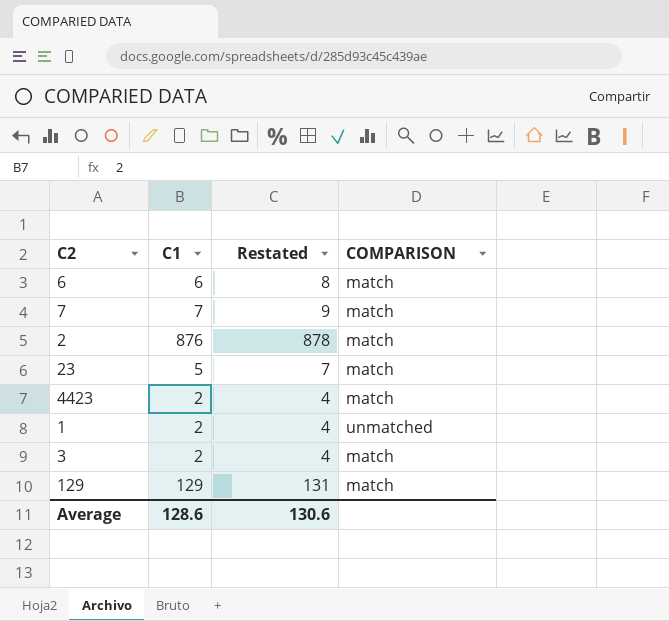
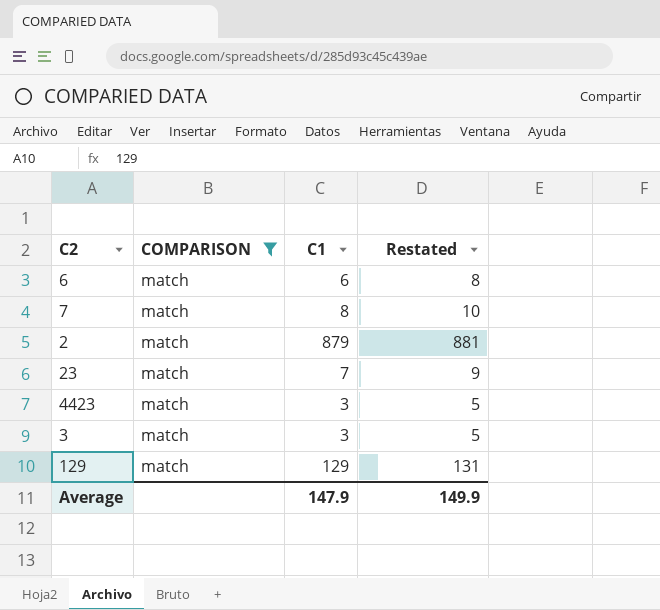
filter: none -> COMPARISON = match
column COMPARISON | position: 4 -> 2
7 | C1: 7 -> 8
7 | Restated: 9 -> 10
2 | C1: 876 -> 879
2 | Restated: 878 -> 881
23 | C1: 5 -> 7
23 | Restated: 7 -> 9
4423 | C1: 2 -> 3
4423 | Restated: 4 -> 5
3 | C1: 2 -> 3
3 | Restated: 4 -> 5
Average | C1: 128.6 -> 147.9
Average | Restated: 130.6 -> 149.9

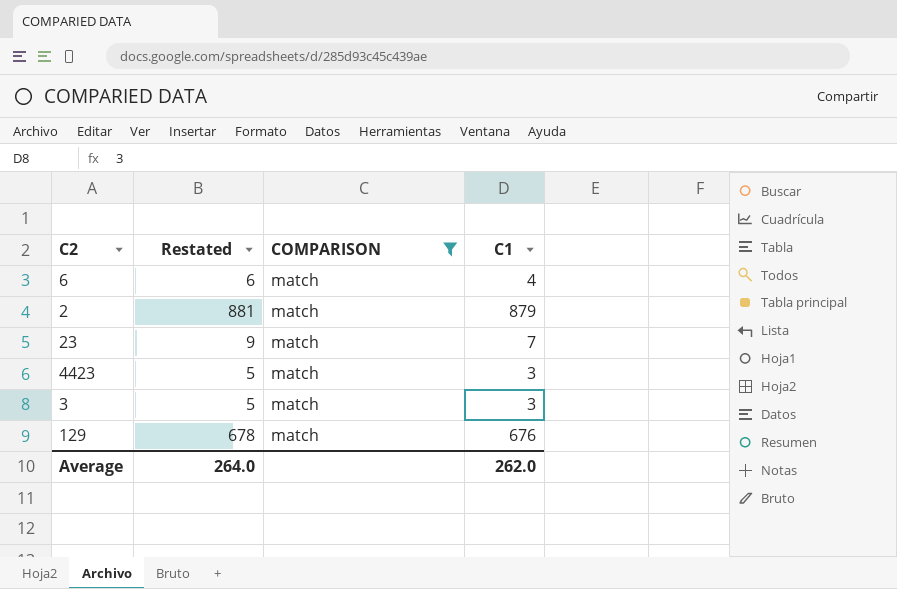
column Restated | position: 4 -> 2
row 7: match | 8 | 10 -> none
6 | Restated: 8 -> 6
6 | C1: 6 -> 4
129 | Restated: 131 -> 678
129 | C1: 129 -> 676
Average | Restated: 149.9 -> 264.0
Average | C1: 147.9 -> 262.0

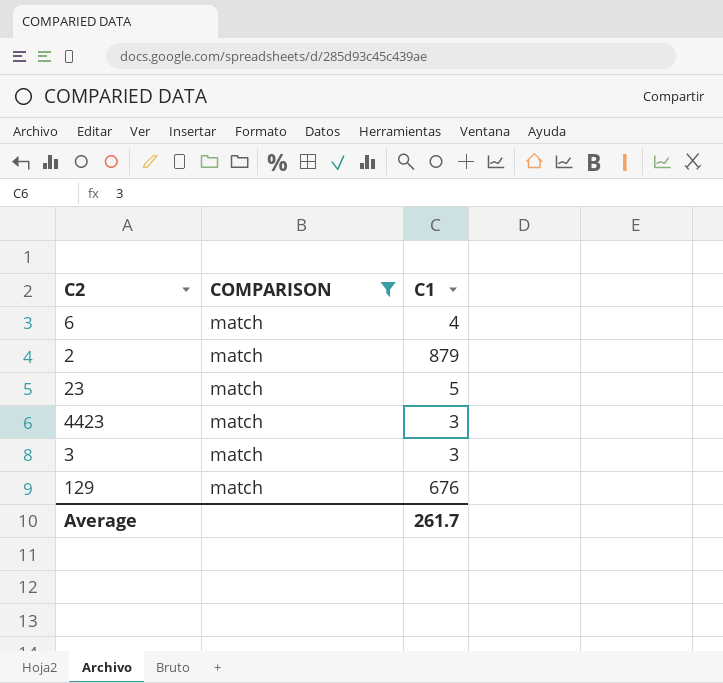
column Restated | formula: [C1] + 2 -> none
23 | C1: 7 -> 5
Average | C1: 262.0 -> 261.7

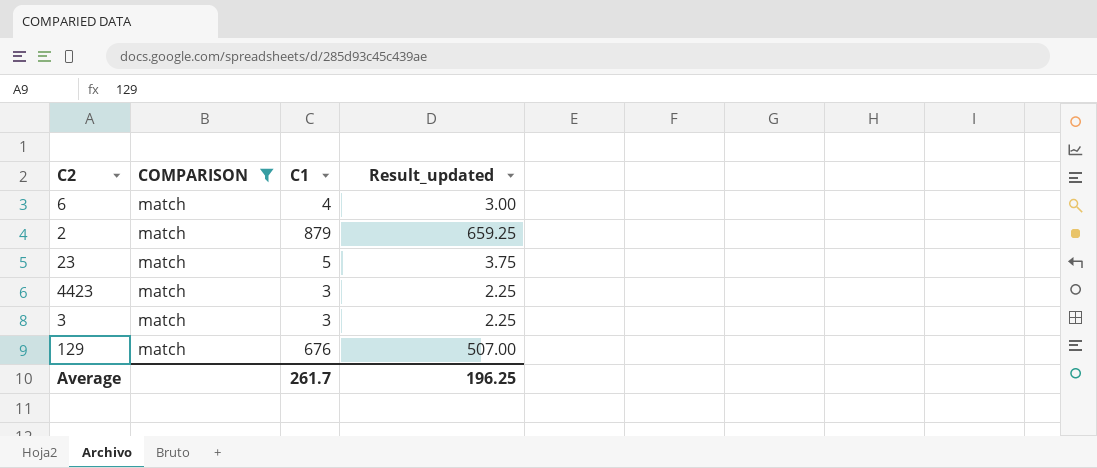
column Result_updated | formula: none -> [C1] * 0.75

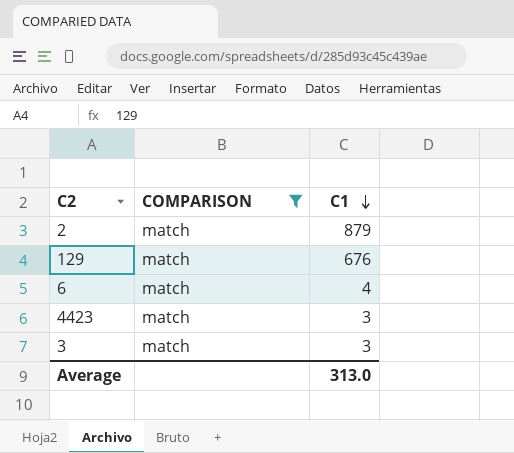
row order: none -> C1 descending
column Result_updated | formula: [C1] * 0.75 -> none
row 23: match | 5 | 3.75 -> none
Average | C1: 261.7 -> 313.0

